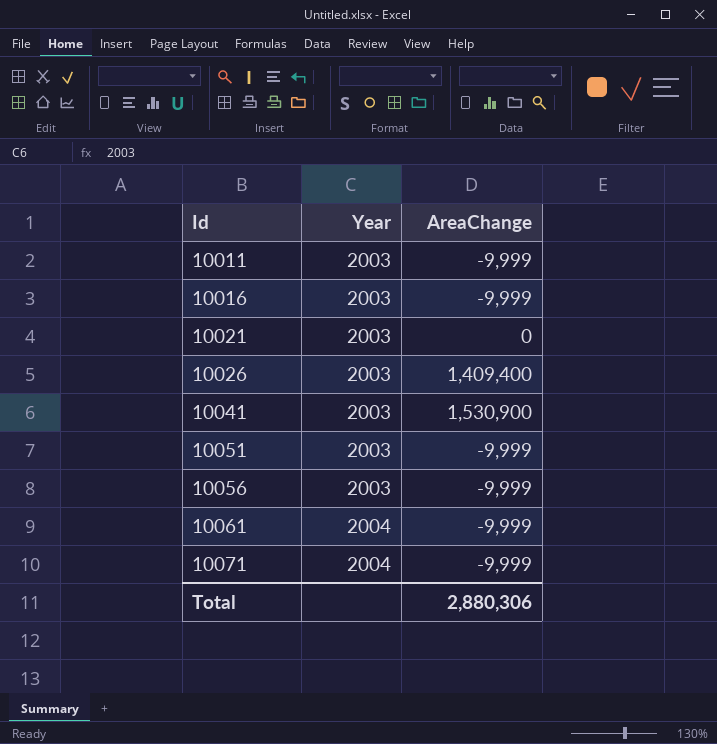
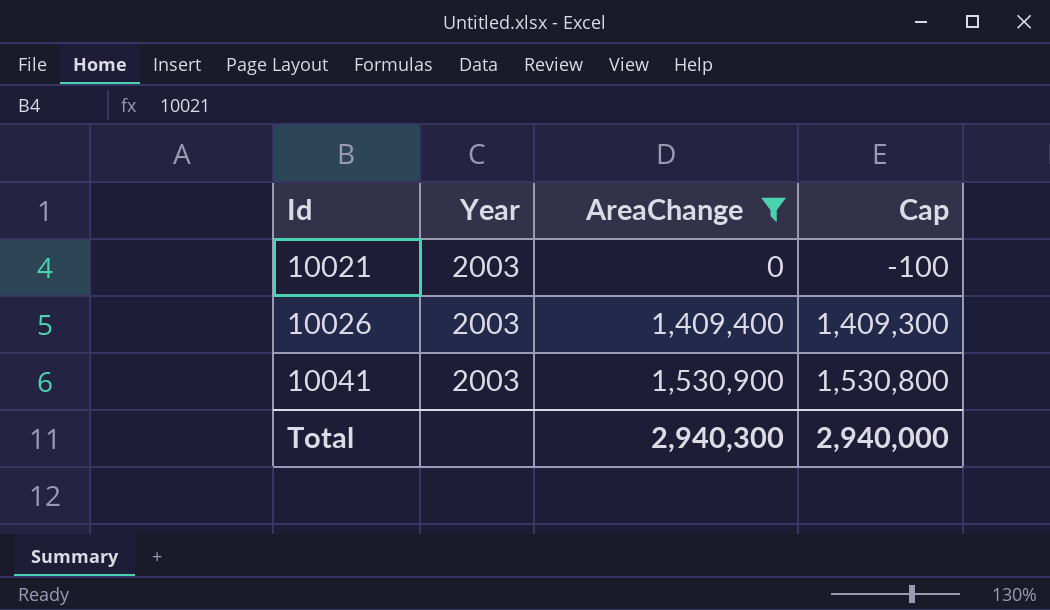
filter: none -> AreaChange != -9,999
column Cap | formula: none -> [AreaChange] - 100
Total | AreaChange: 2,880,306 -> 2,940,300

